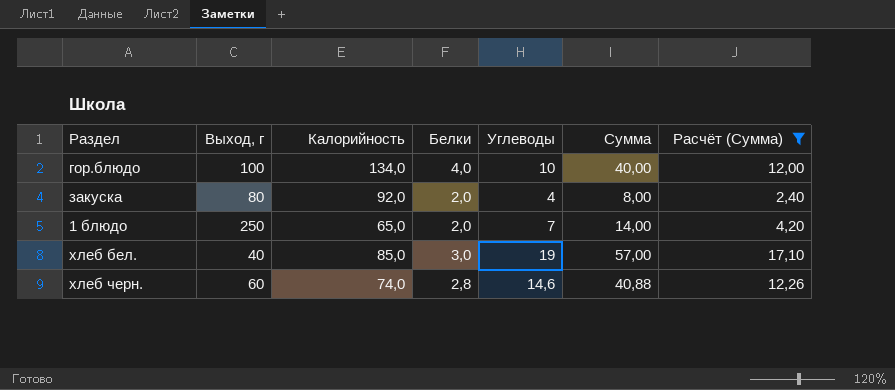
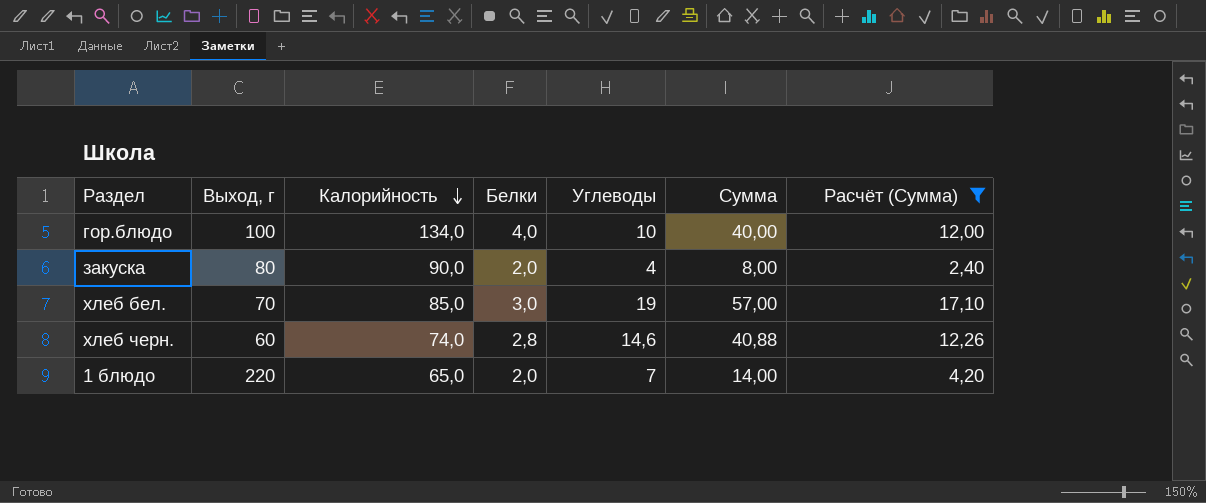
row order: none -> Калорийность descending
закуска | Калорийность: 92,0 -> 90,0
хлеб бел. | Выход, г: 40 -> 70
1 блюдо | Выход, г: 250 -> 220

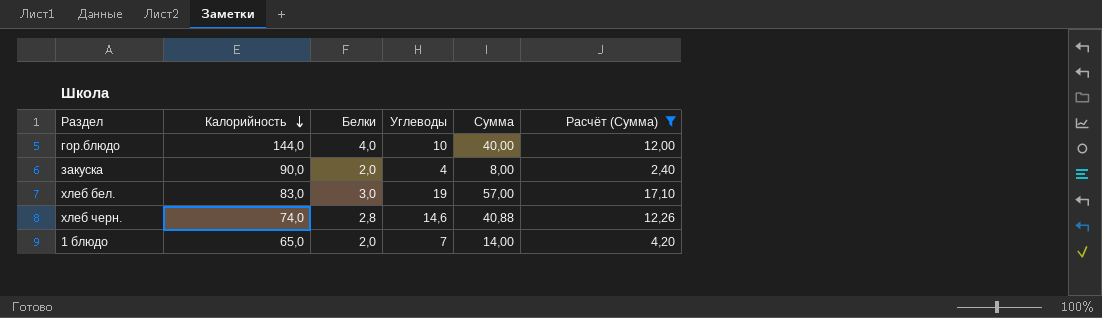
column Выход, г | position: 2 -> none
гор.блюдо | Калорийность: 134,0 -> 144,0
хлеб бел. | Калорийность: 85,0 -> 83,0

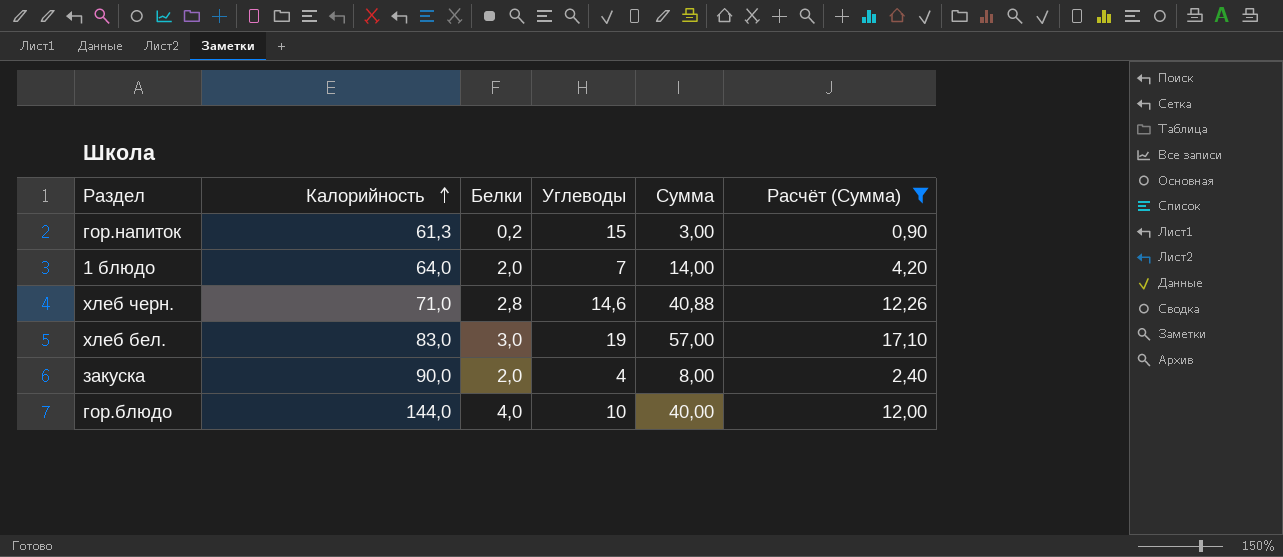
row order: Калорийность descending -> Калорийность ascending
row гор.напиток: none -> 61,3 | 0,2 | 15 | 3,00 | 0,90
1 блюдо | Калорийность: 65,0 -> 64,0
хлеб черн. | Калорийность: 74,0 -> 71,0

